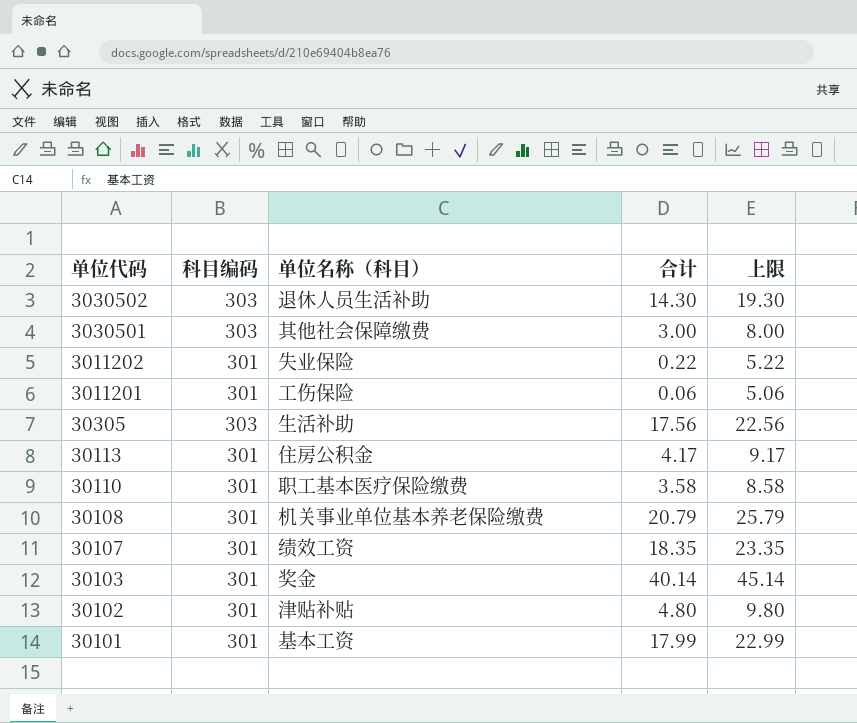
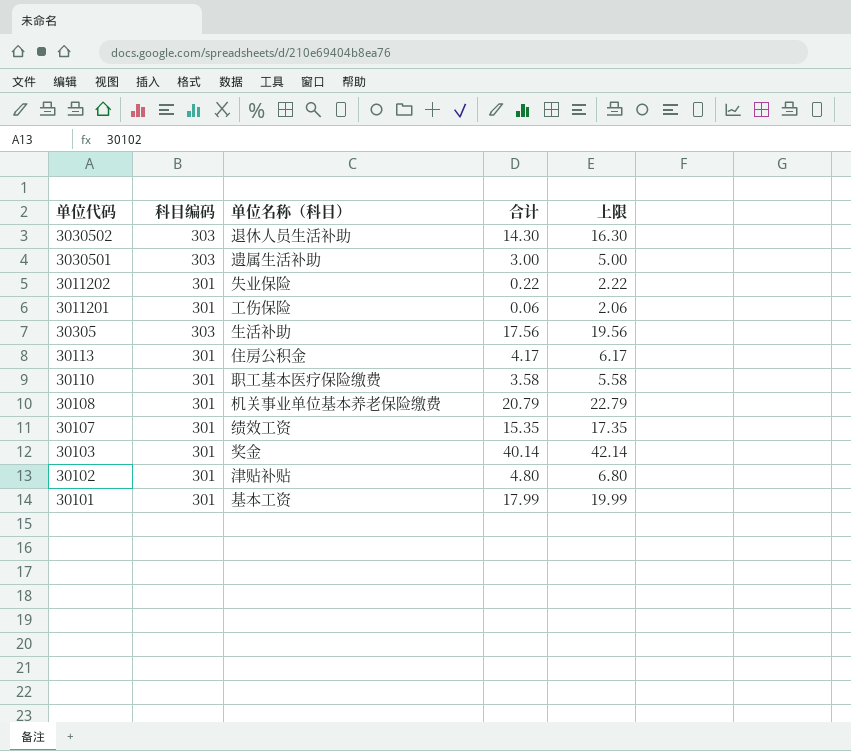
column 上限 | formula: [合计] + 5 -> [合计] + 2
3030501 | 单位名称（科目）: 其他社会保障缴费 -> 遗属生活补助
30107 | 合计: 18.35 -> 15.35

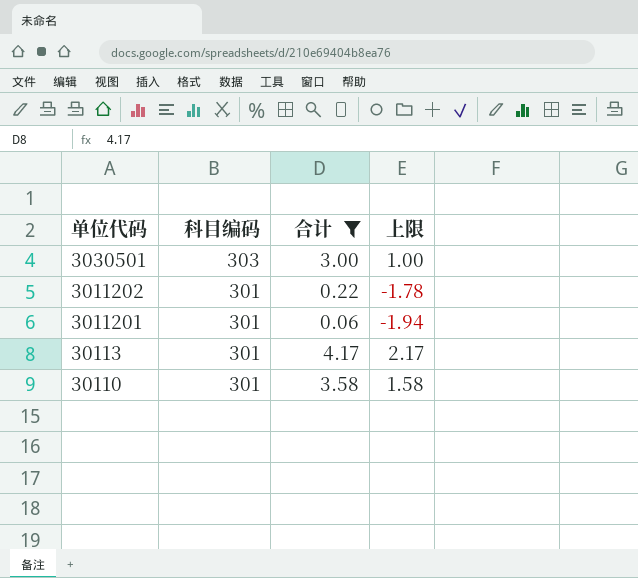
filter: none -> 合计 <= 4.17
column 单位名称（科目） | position: 3 -> none
column 上限 | formula: [合计] + 2 -> [合计] - 2

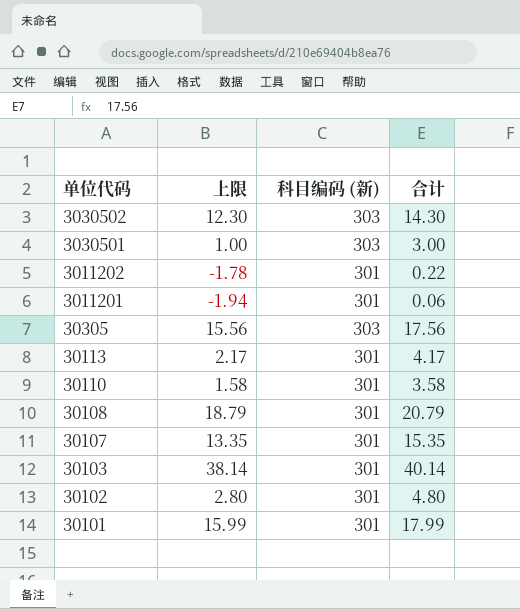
filter: 合计 <= 4.17 -> none
column 上限 | position: 4 -> 2
column name: 科目编码 -> 科目编码 (新)

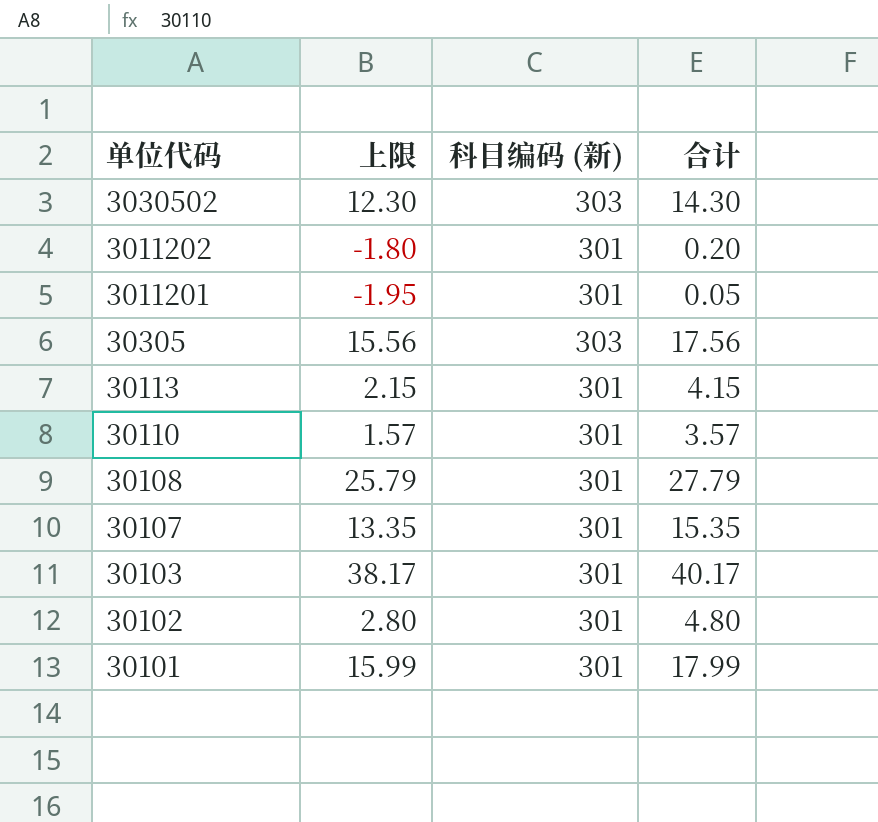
row 3030501: 1.00 | 303 | 3.00 -> none
3011202 | 上限: -1.78 -> -1.80
3011202 | 合计: 0.22 -> 0.20
3011201 | 上限: -1.94 -> -1.95
3011201 | 合计: 0.06 -> 0.05
30113 | 上限: 2.17 -> 2.15
30113 | 合计: 4.17 -> 4.15
30110 | 上限: 1.58 -> 1.57
30110 | 合计: 3.58 -> 3.57
30108 | 上限: 18.79 -> 25.79
30108 | 合计: 20.79 -> 27.79
30103 | 上限: 38.14 -> 38.17
30103 | 合计: 40.14 -> 40.17

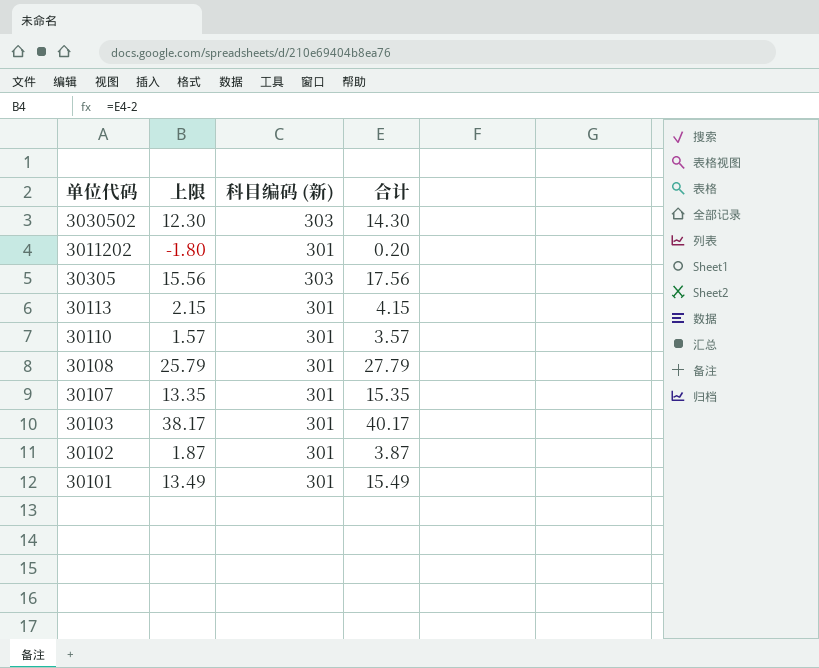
row 3011201: -1.95 | 301 | 0.05 -> none
30102 | 上限: 2.80 -> 1.87
30102 | 合计: 4.80 -> 3.87
30101 | 上限: 15.99 -> 13.49
30101 | 合计: 17.99 -> 15.49

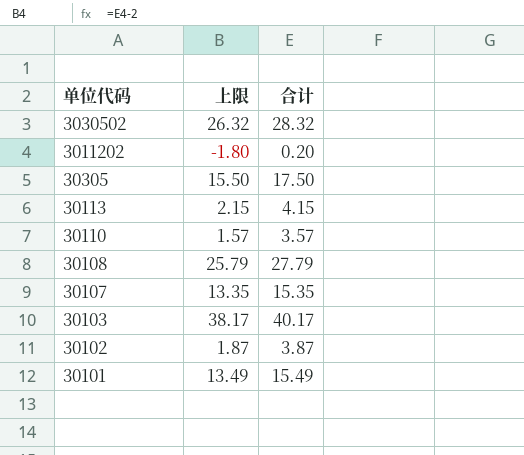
column 科目编码 (新) | position: 3 -> none
3030502 | 上限: 12.30 -> 26.32
3030502 | 合计: 14.30 -> 28.32
30305 | 上限: 15.56 -> 15.50
30305 | 合计: 17.56 -> 17.50

